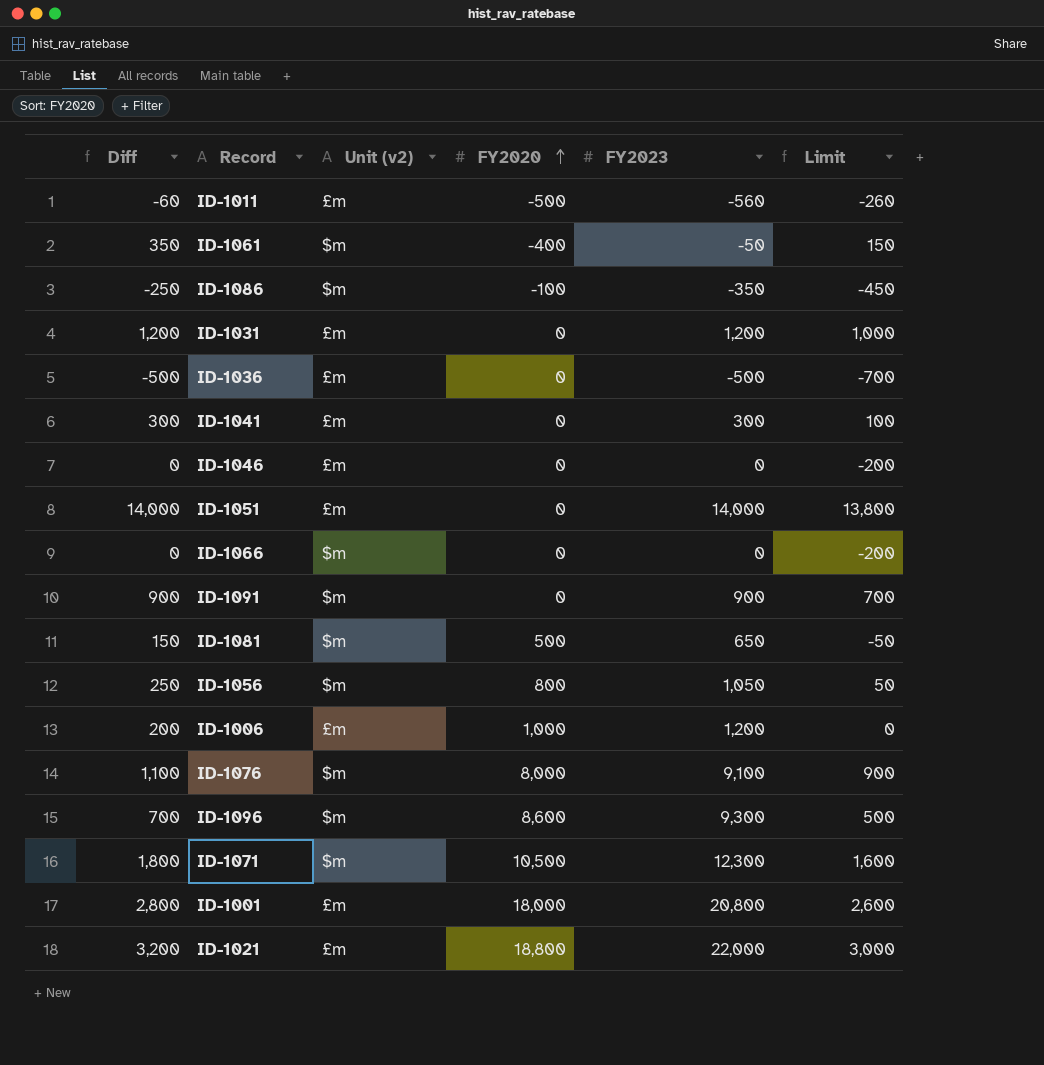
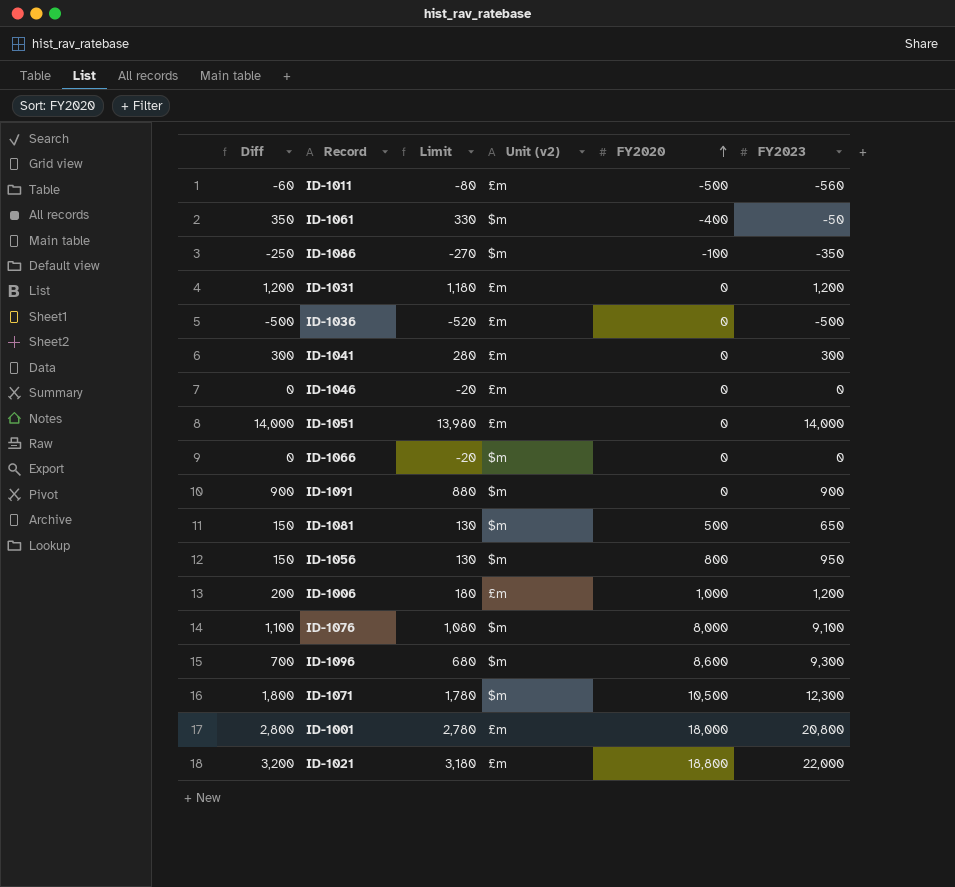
column Limit | formula: [Diff] - 200 -> [Diff] - 20
column Limit | position: 6 -> 3
ID-1056 | Diff: 250 -> 150
ID-1056 | FY2023: 1,050 -> 950

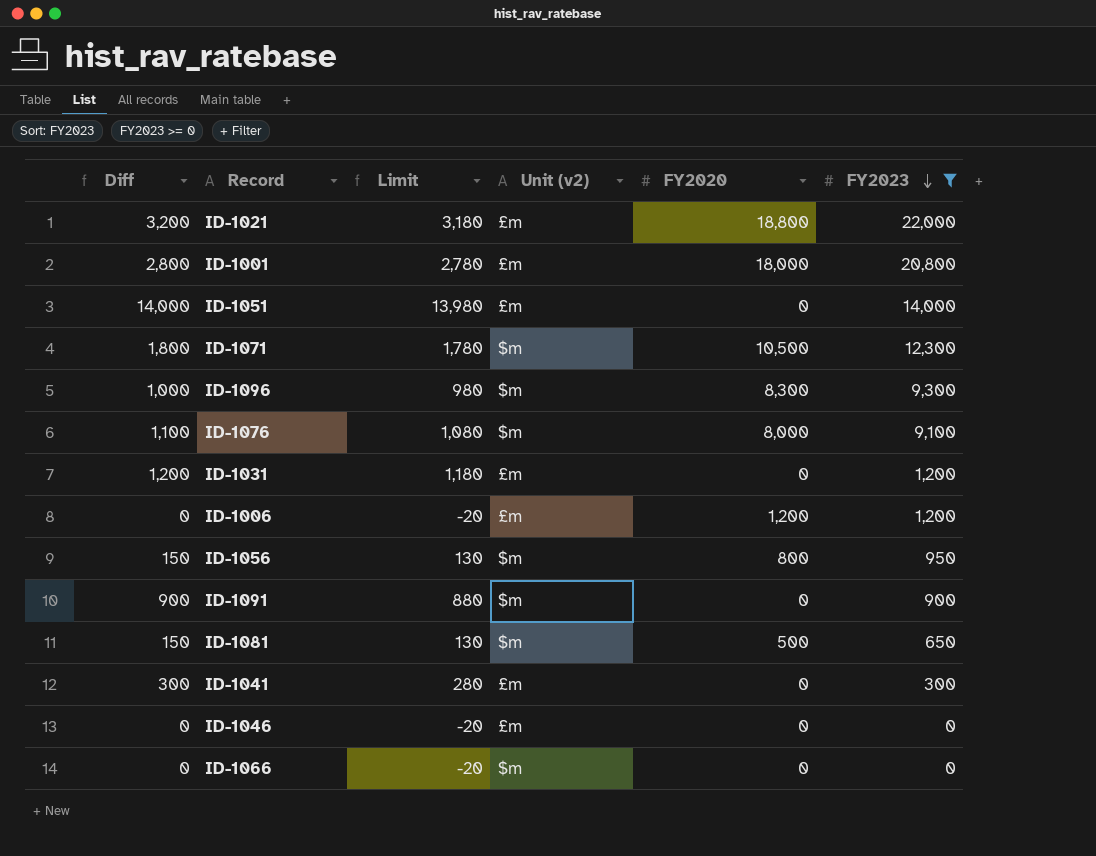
filter: none -> FY2023 >= 0
row order: FY2020 ascending -> FY2023 descending
ID-1096 | Diff: 700 -> 1,000
ID-1096 | Limit: 680 -> 980
ID-1096 | FY2020: 8,600 -> 8,300
ID-1006 | Diff: 200 -> 0
ID-1006 | Limit: 180 -> -20
ID-1006 | FY2020: 1,000 -> 1,200

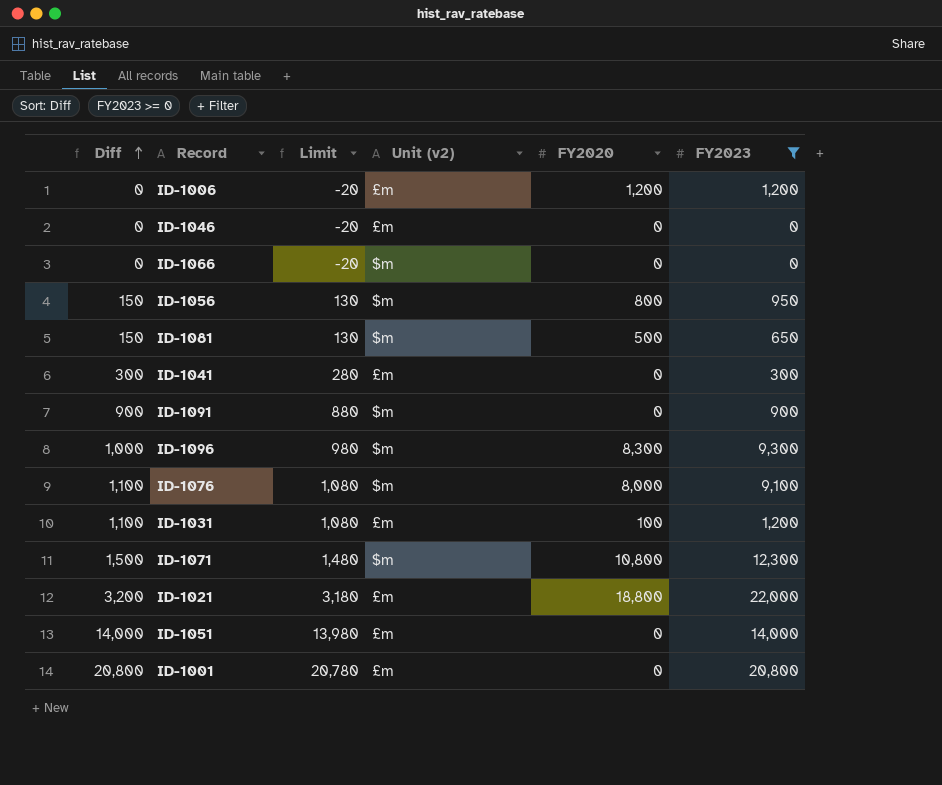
row order: FY2023 descending -> Diff ascending
ID-1031 | Diff: 1,200 -> 1,100
ID-1031 | Limit: 1,180 -> 1,080
ID-1031 | FY2020: 0 -> 100
ID-1071 | Diff: 1,800 -> 1,500
ID-1071 | Limit: 1,780 -> 1,480
ID-1071 | FY2020: 10,500 -> 10,800
ID-1001 | Diff: 2,800 -> 20,800
ID-1001 | Limit: 2,780 -> 20,780
ID-1001 | FY2020: 18,000 -> 0

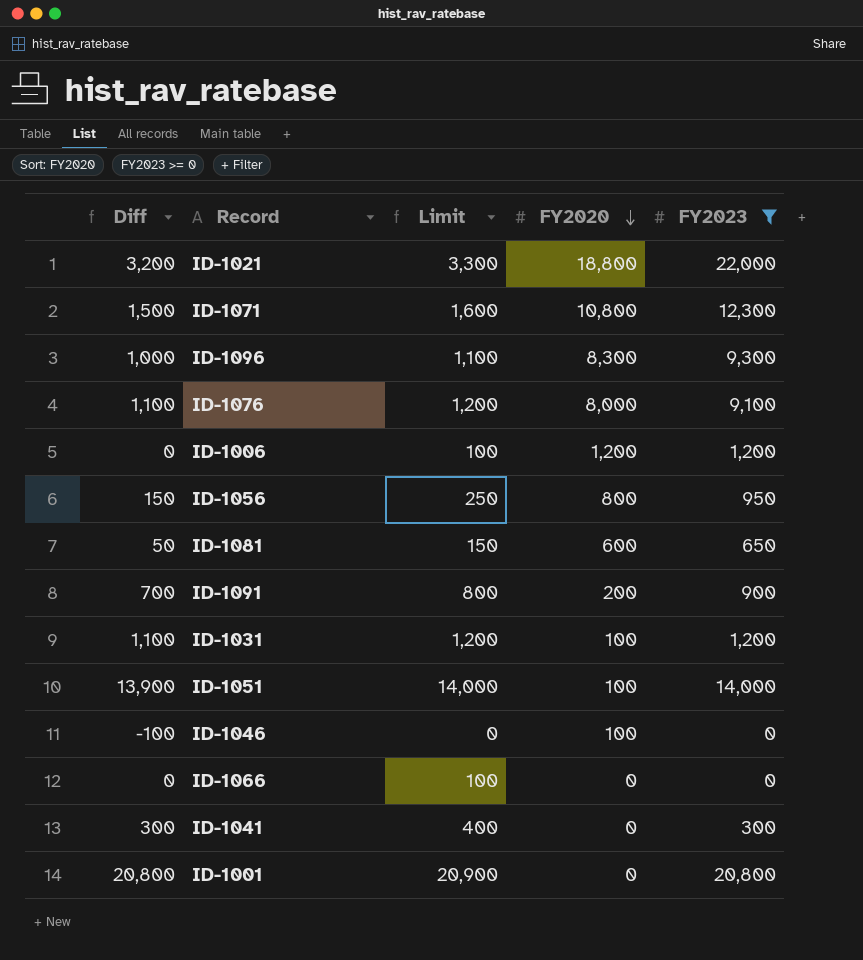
row order: Diff ascending -> FY2020 descending
column Unit (v2) | position: 4 -> none
column Limit | formula: [Diff] - 20 -> [Diff] + 100
ID-1081 | Diff: 150 -> 50
ID-1081 | FY2020: 500 -> 600
ID-1091 | Diff: 900 -> 700
ID-1091 | FY2020: 0 -> 200
ID-1051 | Diff: 14,000 -> 13,900
ID-1051 | FY2020: 0 -> 100
ID-1046 | Diff: 0 -> -100
ID-1046 | FY2020: 0 -> 100

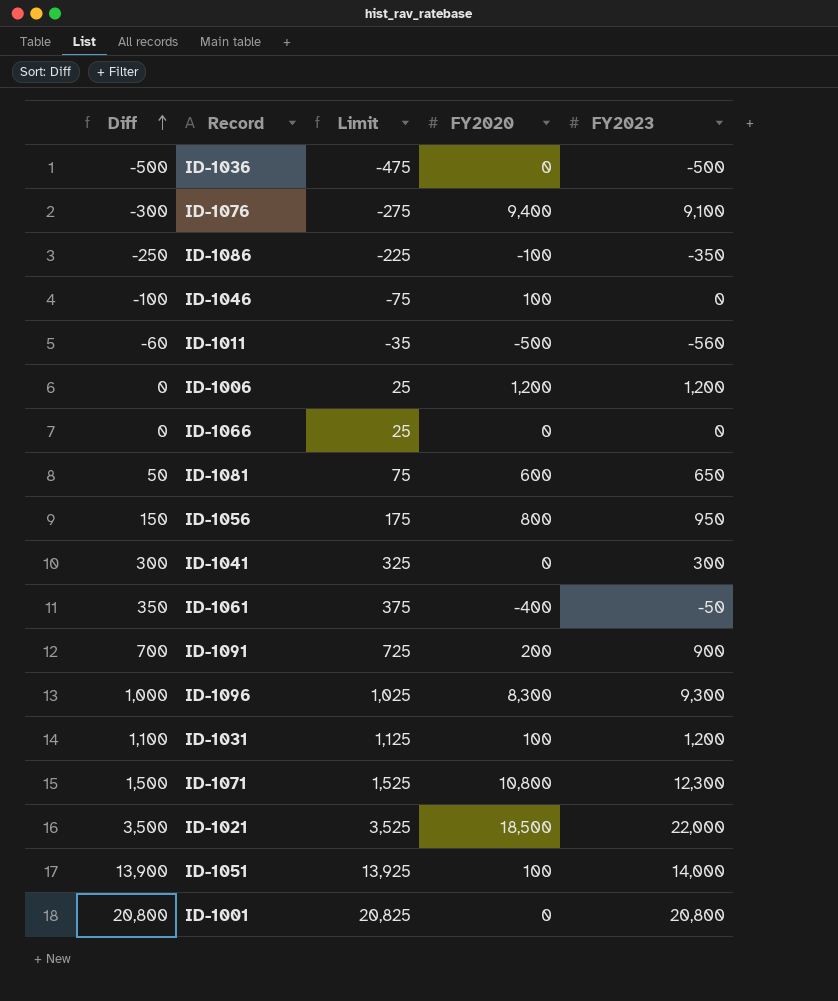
filter: FY2023 >= 0 -> none
row order: FY2020 descending -> Diff ascending
column Limit | formula: [Diff] + 100 -> [Diff] + 25
ID-1076 | Diff: 1,100 -> -300
ID-1076 | FY2020: 8,000 -> 9,400
ID-1021 | Diff: 3,200 -> 3,500
ID-1021 | FY2020: 18,800 -> 18,500

